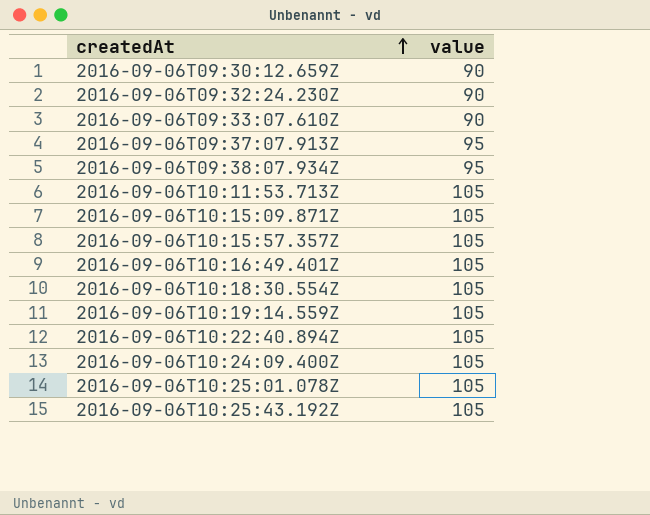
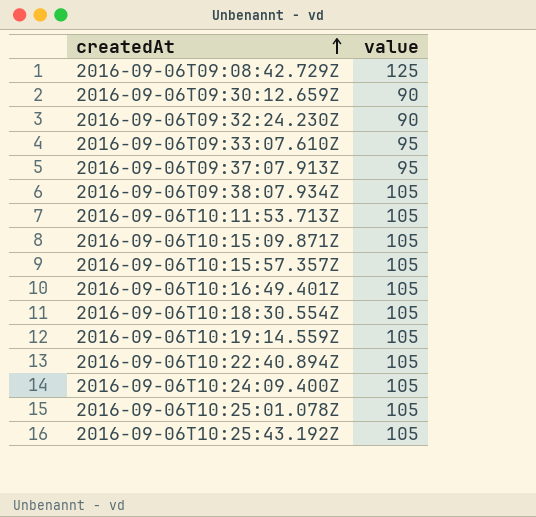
row 2016-09-06T09:08:42.729Z: none -> 125
2016-09-06T09:33:07.610Z | value: 90 -> 95
2016-09-06T09:38:07.934Z | value: 95 -> 105

